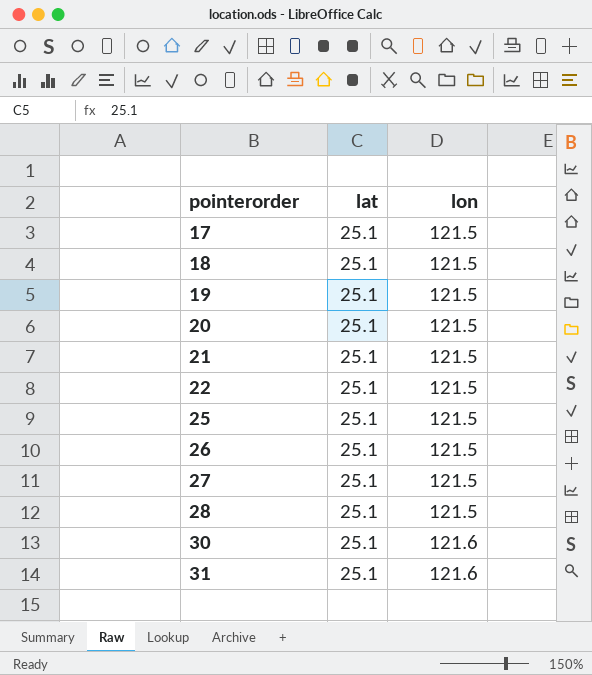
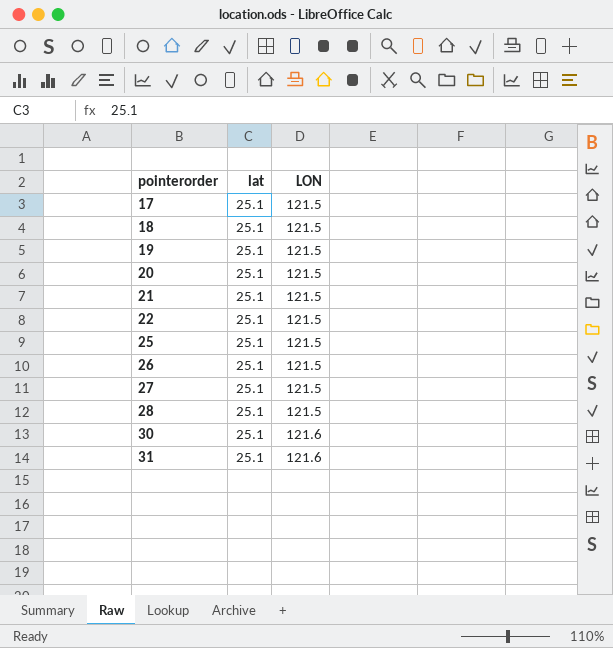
column name: lon -> LON

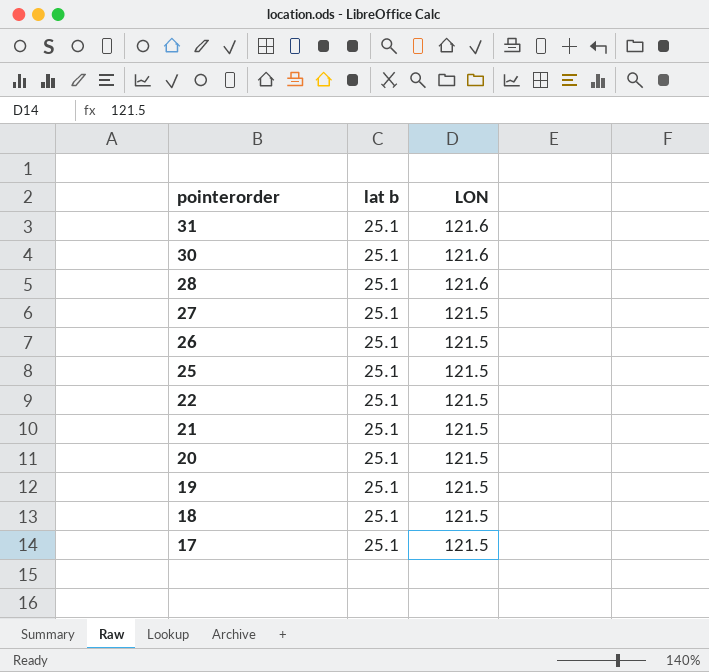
row order: pointerorder ascending -> pointerorder descending
column name: lat -> lat b
28 | LON: 121.5 -> 121.6

